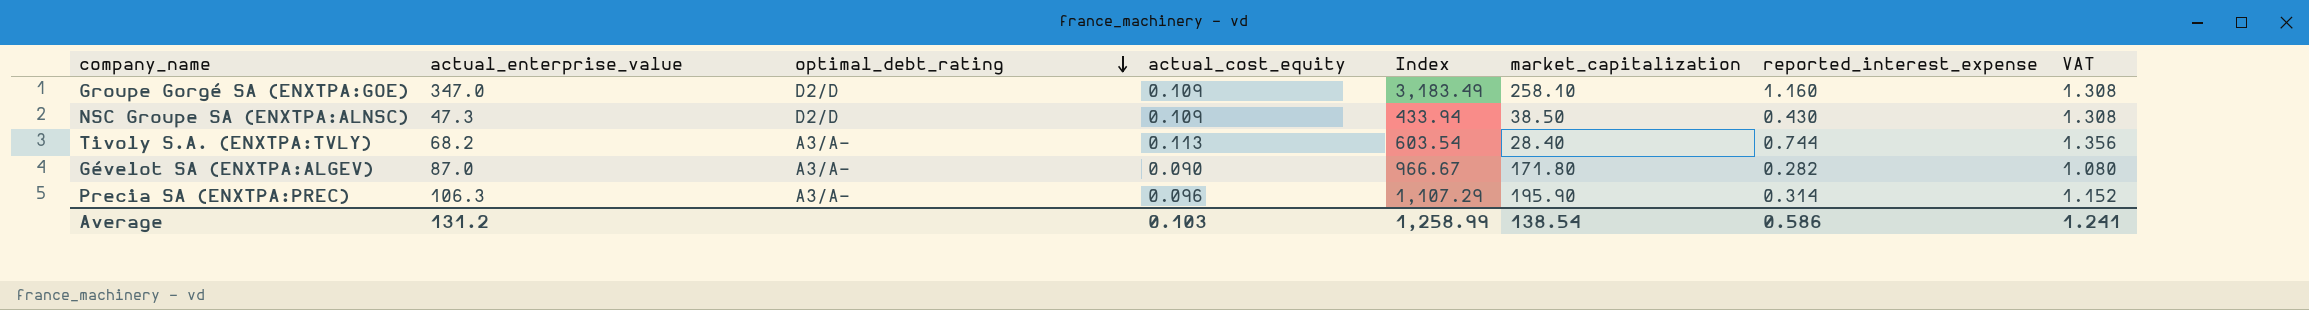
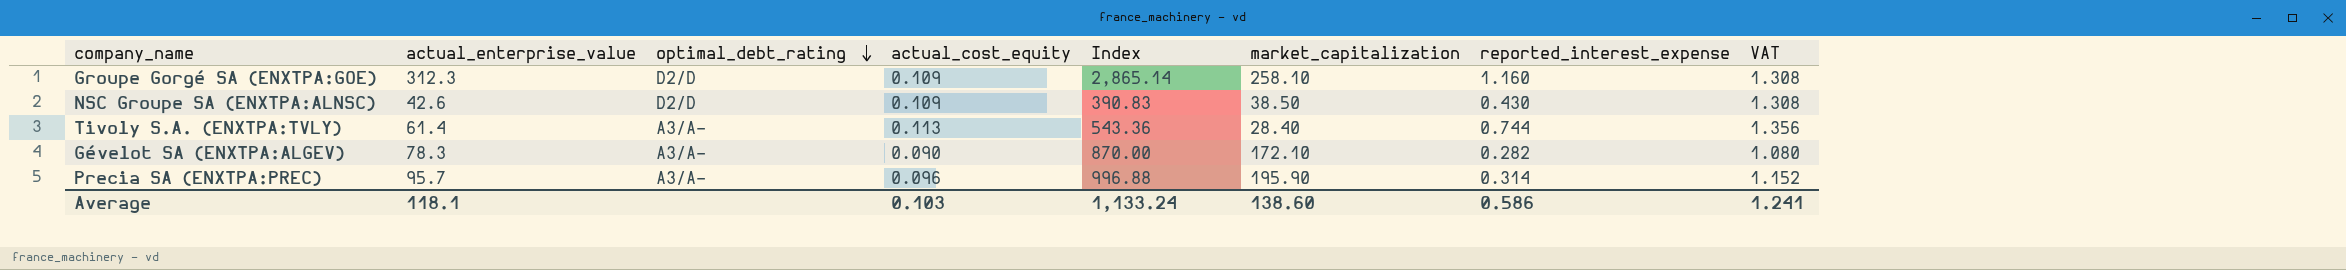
Groupe Gorgé SA (ENXTPA:GOE) | actual_enterprise_value: 347.0 -> 312.3
Groupe Gorgé SA (ENXTPA:GOE) | Index: 3,183.49 -> 2,865.14
NSC Groupe SA (ENXTPA:ALNSC) | actual_enterprise_value: 47.3 -> 42.6
NSC Groupe SA (ENXTPA:ALNSC) | Index: 433.94 -> 390.83
Tivoly S.A. (ENXTPA:TVLY) | actual_enterprise_value: 68.2 -> 61.4
Tivoly S.A. (ENXTPA:TVLY) | Index: 603.54 -> 543.36
Gévelot SA (ENXTPA:ALGEV) | actual_enterprise_value: 87.0 -> 78.3
Gévelot SA (ENXTPA:ALGEV) | Index: 966.67 -> 870.00
Gévelot SA (ENXTPA:ALGEV) | market_capitalization: 171.80 -> 172.10
Precia SA (ENXTPA:PREC) | actual_enterprise_value: 106.3 -> 95.7
Precia SA (ENXTPA:PREC) | Index: 1,107.29 -> 996.88
Average | actual_enterprise_value: 131.2 -> 118.1
Average | Index: 1,258.99 -> 1,133.24
Average | market_capitalization: 138.54 -> 138.60

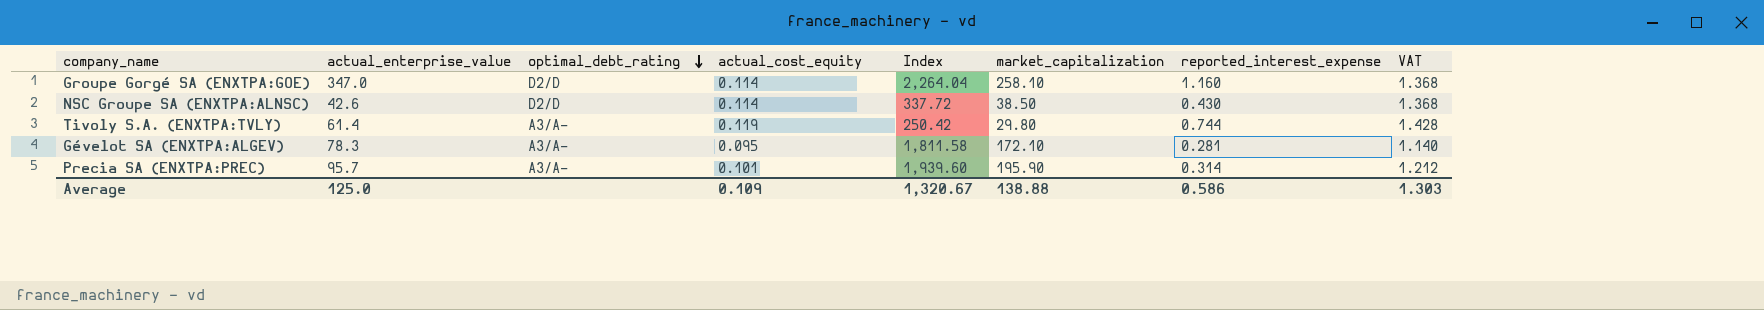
column Index | formula: [actual_enterprise_value] / [actual_cost_equity] -> [market_capitalization] / [actual_cost_equity]
Groupe Gorgé SA (ENXTPA:GOE) | actual_enterprise_value: 312.3 -> 347.0
Groupe Gorgé SA (ENXTPA:GOE) | actual_cost_equity: 0.109 -> 0.114
Groupe Gorgé SA (ENXTPA:GOE) | VAT: 1.308 -> 1.368
NSC Groupe SA (ENXTPA:ALNSC) | actual_cost_equity: 0.109 -> 0.114
NSC Groupe SA (ENXTPA:ALNSC) | VAT: 1.308 -> 1.368
Tivoly S.A. (ENXTPA:TVLY) | actual_cost_equity: 0.113 -> 0.119
Tivoly S.A. (ENXTPA:TVLY) | market_capitalization: 28.40 -> 29.80
Tivoly S.A. (ENXTPA:TVLY) | VAT: 1.356 -> 1.428
Gévelot SA (ENXTPA:ALGEV) | actual_cost_equity: 0.090 -> 0.095
Gévelot SA (ENXTPA:ALGEV) | reported_interest_expense: 0.282 -> 0.281
Gévelot SA (ENXTPA:ALGEV) | VAT: 1.080 -> 1.140
Precia SA (ENXTPA:PREC) | actual_cost_equity: 0.096 -> 0.101
Precia SA (ENXTPA:PREC) | VAT: 1.152 -> 1.212
Average | actual_enterprise_value: 118.1 -> 125.0
Average | actual_cost_equity: 0.103 -> 0.109
Average | Index: 1,133.24 -> 1,320.67
Average | market_capitalization: 138.60 -> 138.88
Average | VAT: 1.241 -> 1.303

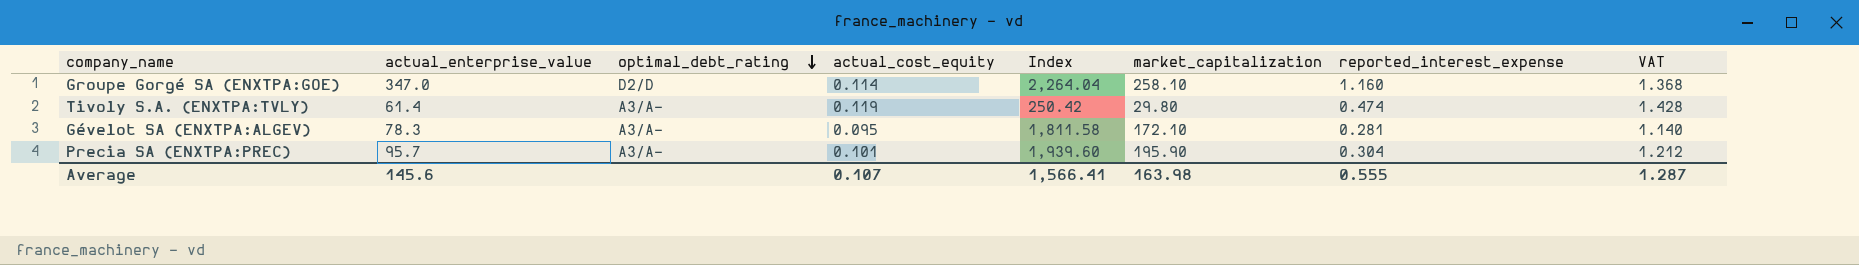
row NSC Groupe SA (ENXTPA:ALNSC): 42.6 | D2/D | 0.114 | 337.72 | 38.50 | 0.430 | 1.368 -> none
Tivoly S.A. (ENXTPA:TVLY) | reported_interest_expense: 0.744 -> 0.474
Precia SA (ENXTPA:PREC) | reported_interest_expense: 0.314 -> 0.304
Average | actual_enterprise_value: 125.0 -> 145.6
Average | actual_cost_equity: 0.109 -> 0.107
Average | Index: 1,320.67 -> 1,566.41
Average | market_capitalization: 138.88 -> 163.98
Average | reported_interest_expense: 0.586 -> 0.555
Average | VAT: 1.303 -> 1.287

